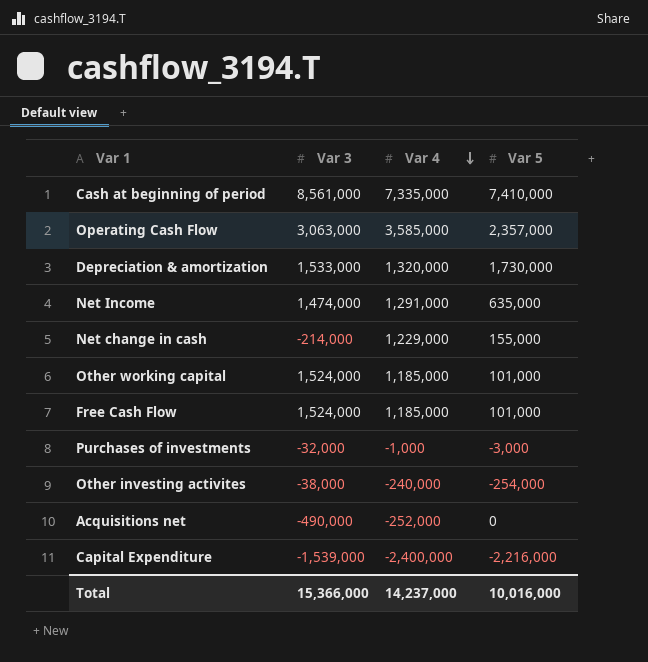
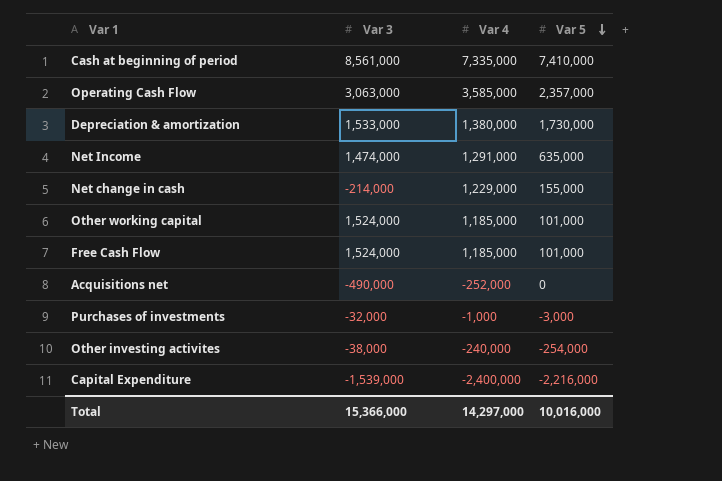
row order: Var 4 descending -> Var 5 descending
Depreciation & amortization | Var 4: 1,320,000 -> 1,380,000
Total | Var 4: 14,237,000 -> 14,297,000

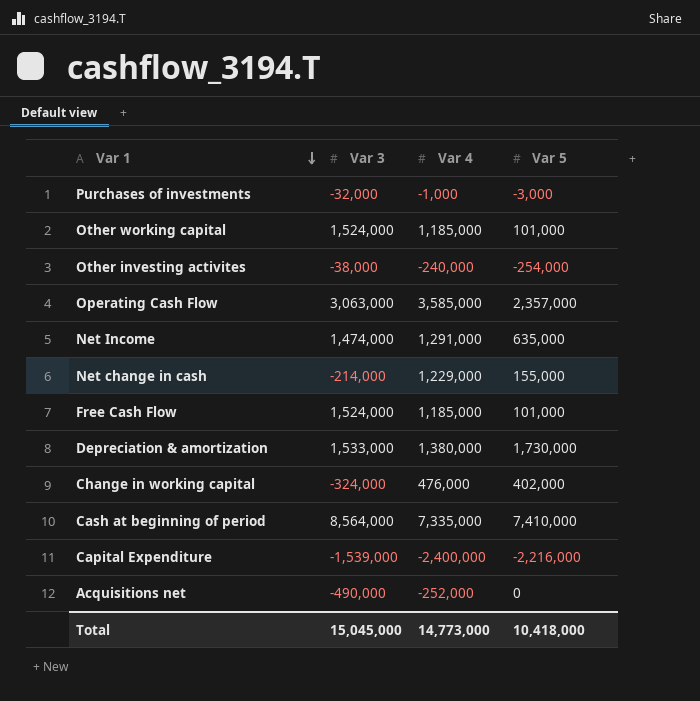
row order: Var 5 descending -> Var 1 descending
row Change in working capital: none -> -324,000 | 476,000 | 402,000
Cash at beginning of period | Var 3: 8,561,000 -> 8,564,000
Total | Var 3: 15,366,000 -> 15,045,000
Total | Var 4: 14,297,000 -> 14,773,000
Total | Var 5: 10,016,000 -> 10,418,000

